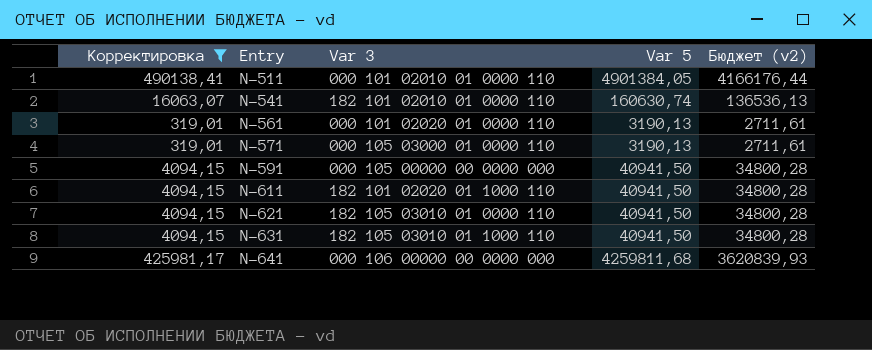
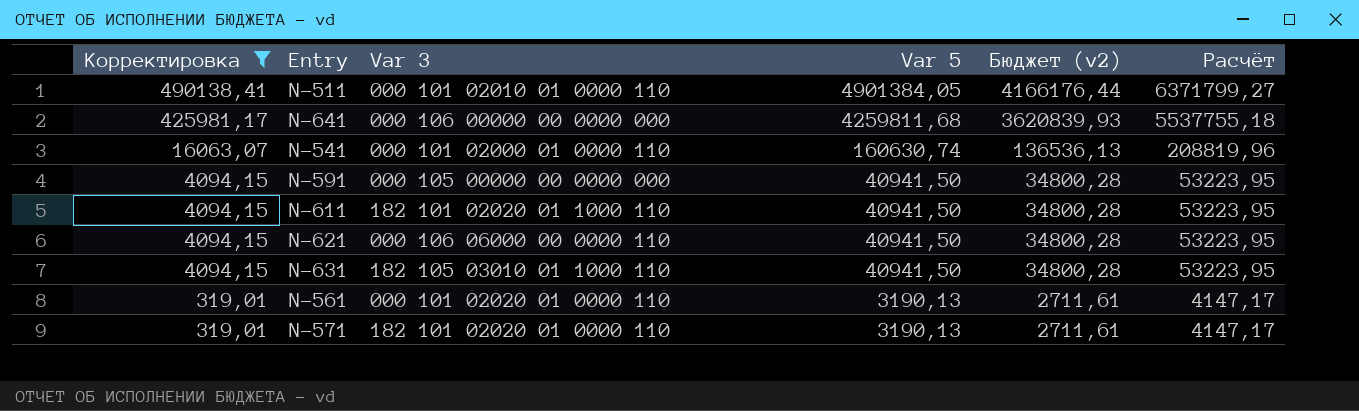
row order: Entry ascending -> Корректировка descending
column Расчёт | formula: none -> [Var 5] * 1,3
N-541 | Var 3: 182 101 02010 01 0000 110 -> 000 101 02000 01 0000 110
N-621 | Var 3: 182 105 03010 01 0000 110 -> 000 106 06000 00 0000 110
N-571 | Var 3: 000 105 03000 01 0000 110 -> 182 101 02020 01 0000 110

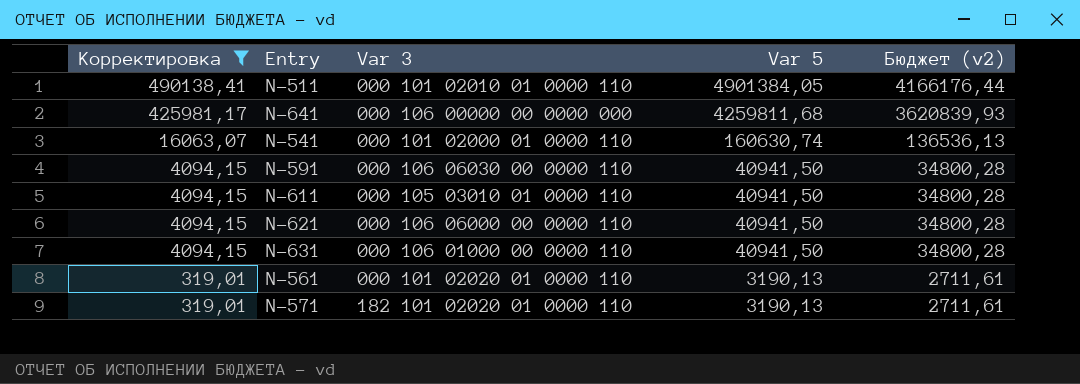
column Расчёт | formula: [Var 5] * 1,3 -> none
N-591 | Var 3: 000 105 00000 00 0000 000 -> 000 106 06030 00 0000 110
N-611 | Var 3: 182 101 02020 01 1000 110 -> 000 105 03010 01 0000 110
N-631 | Var 3: 182 105 03010 01 1000 110 -> 000 106 01000 00 0000 110

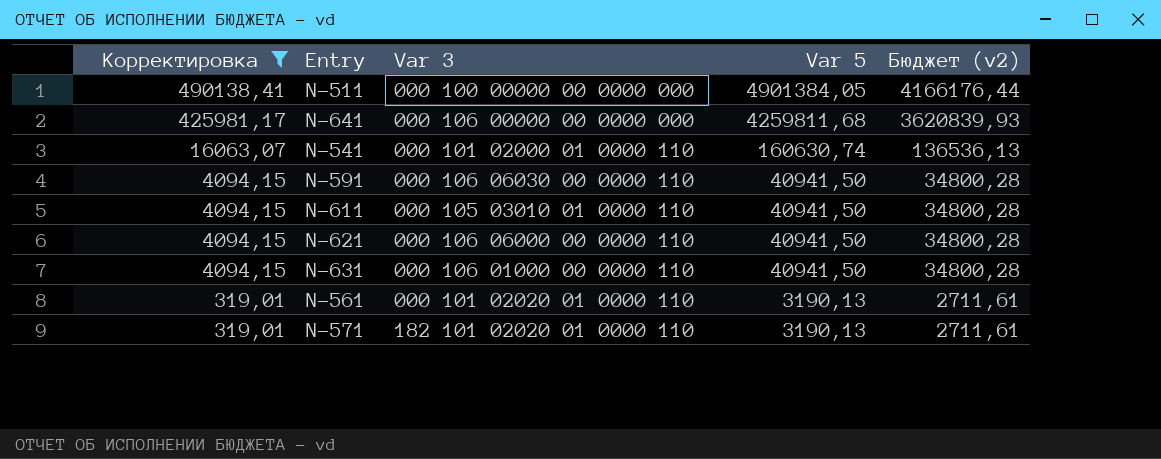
N-511 | Var 3: 000 101 02010 01 0000 110 -> 000 100 00000 00 0000 000

